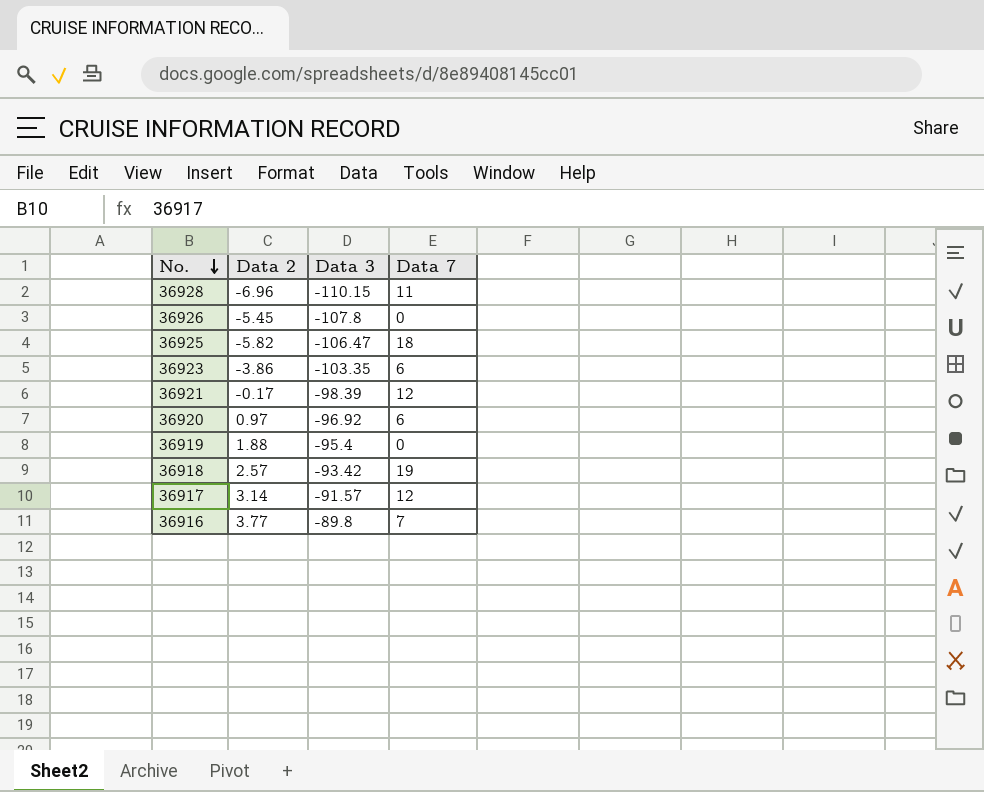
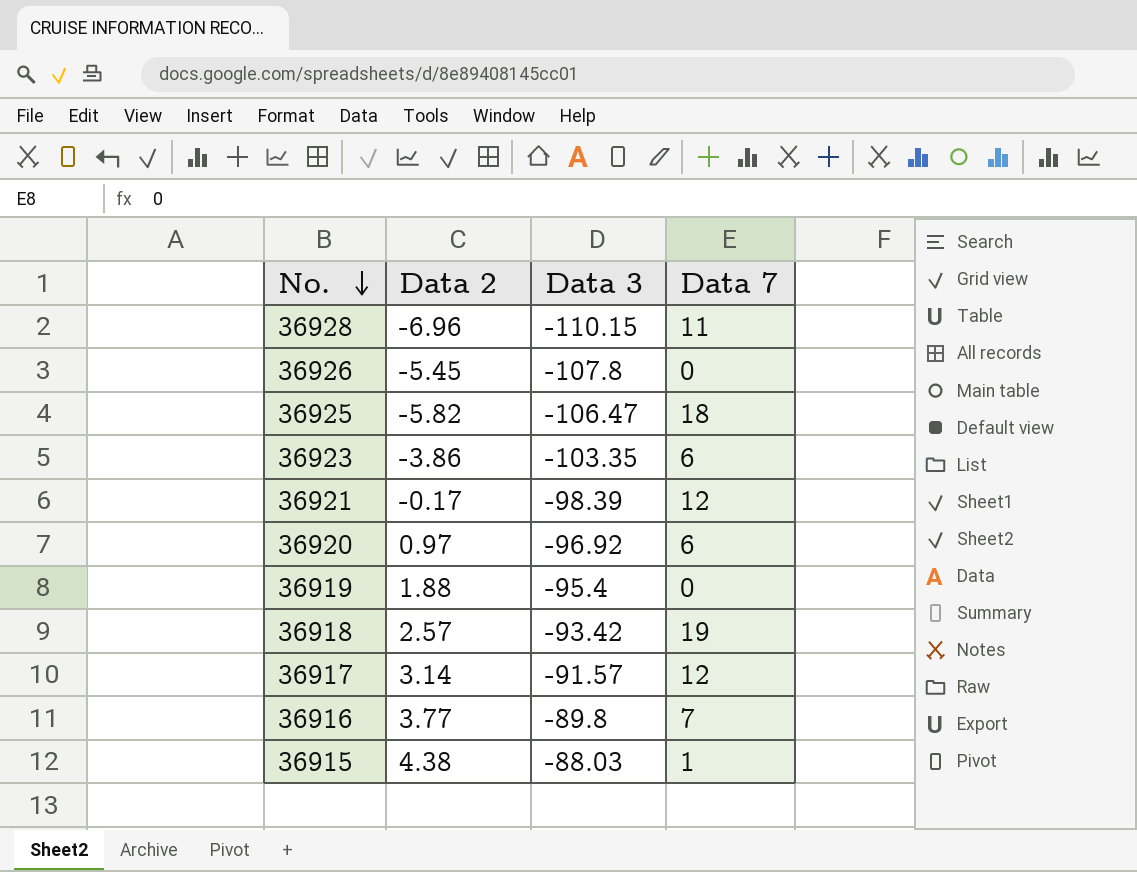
row 36915: none -> 4.38 | -88.03 | 1

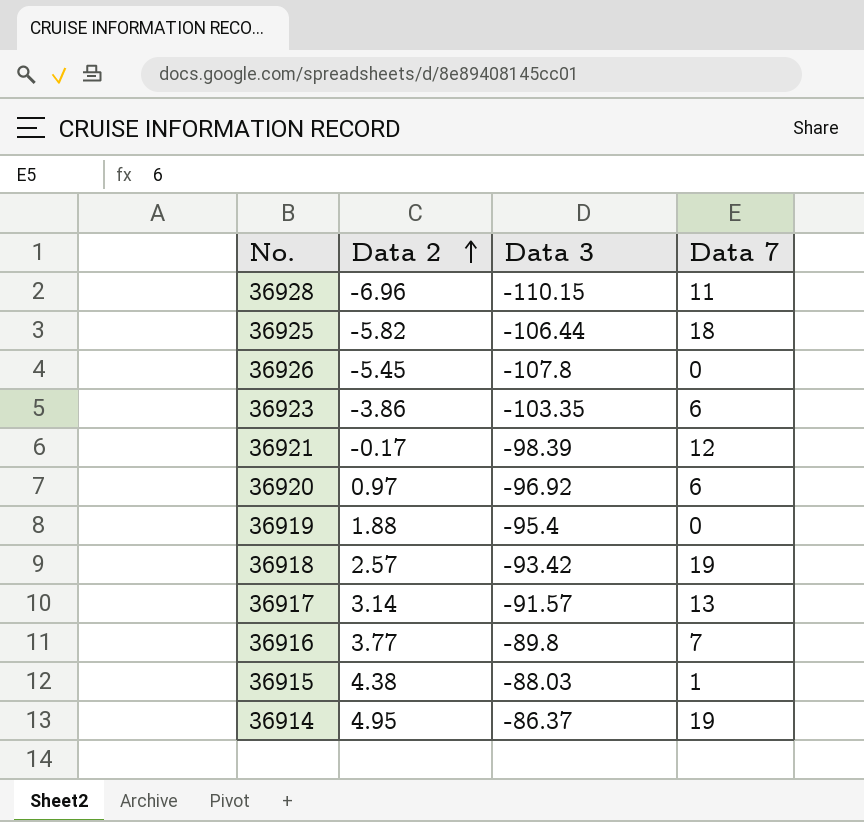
row order: No. descending -> Data 2 ascending
36925 | Data 3: -106.47 -> -106.44
36917 | Data 7: 12 -> 13
row 36914: none -> 4.95 | -86.37 | 19

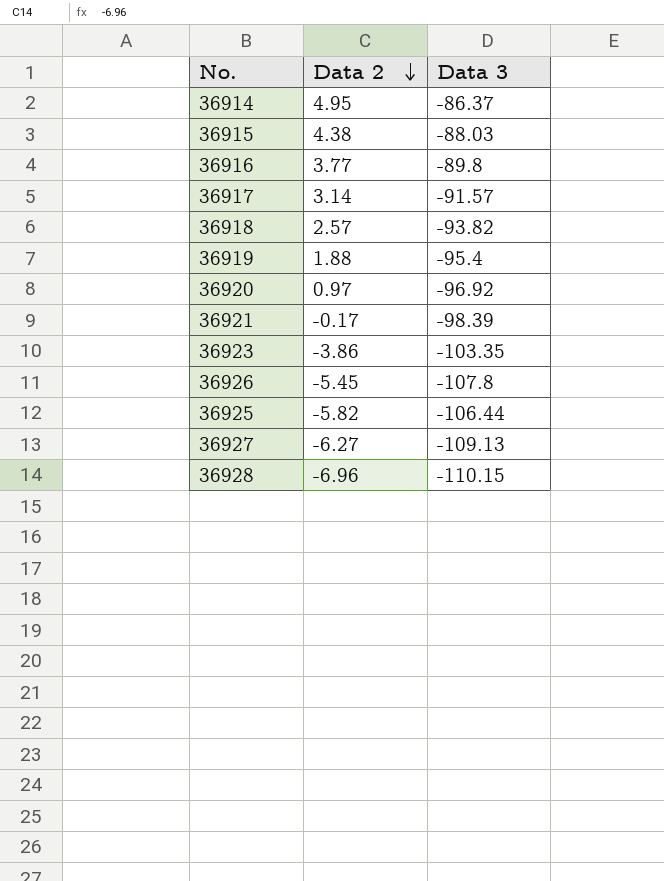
row order: Data 2 ascending -> Data 2 descending
column Data 7 | position: 4 -> none
36918 | Data 3: -93.42 -> -93.82
row 36927: none -> -6.27 | -109.13

